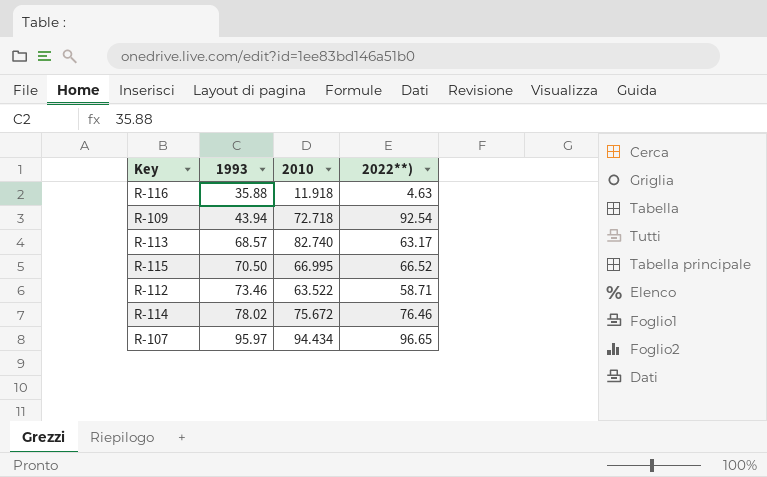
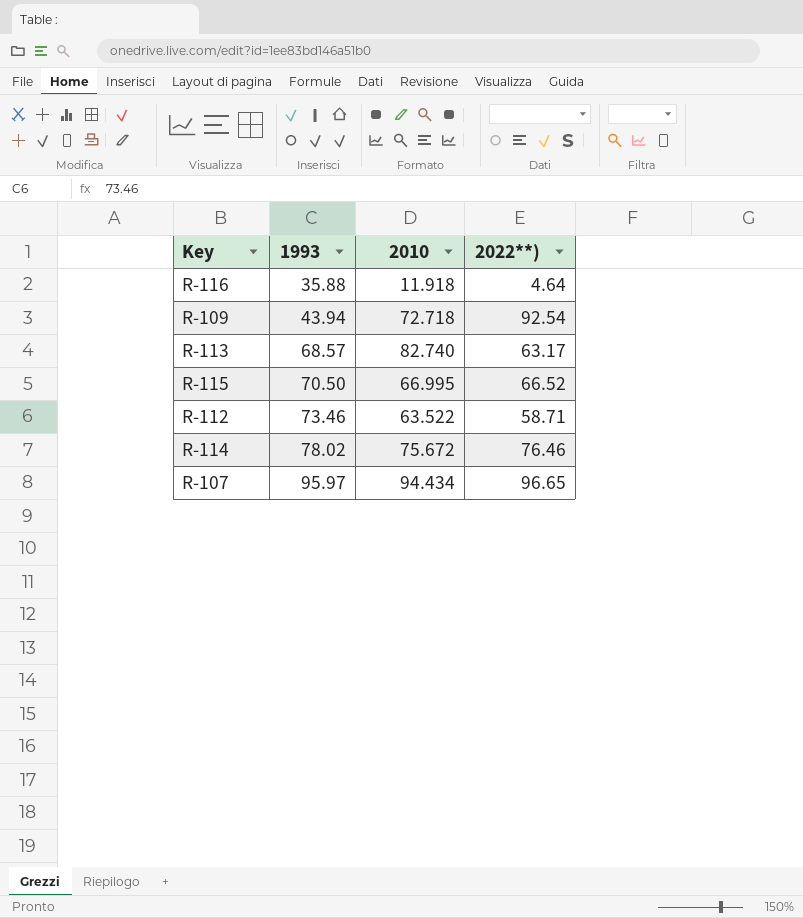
R-116 | 2022**): 4.63 -> 4.64

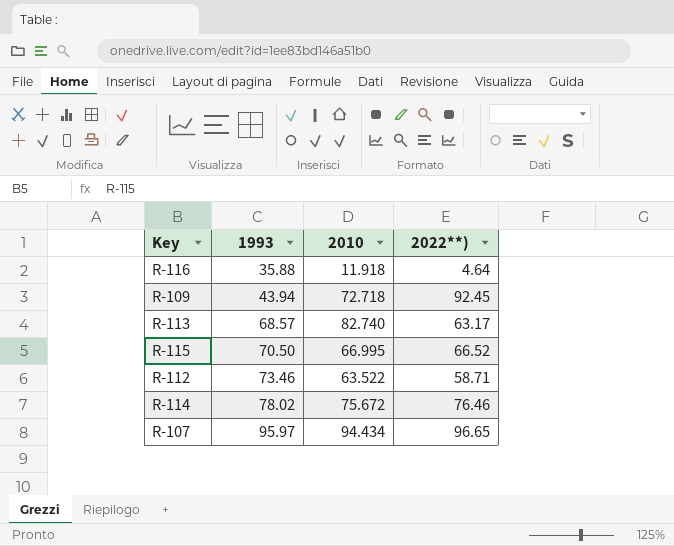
R-109 | 2022**): 92.54 -> 92.45

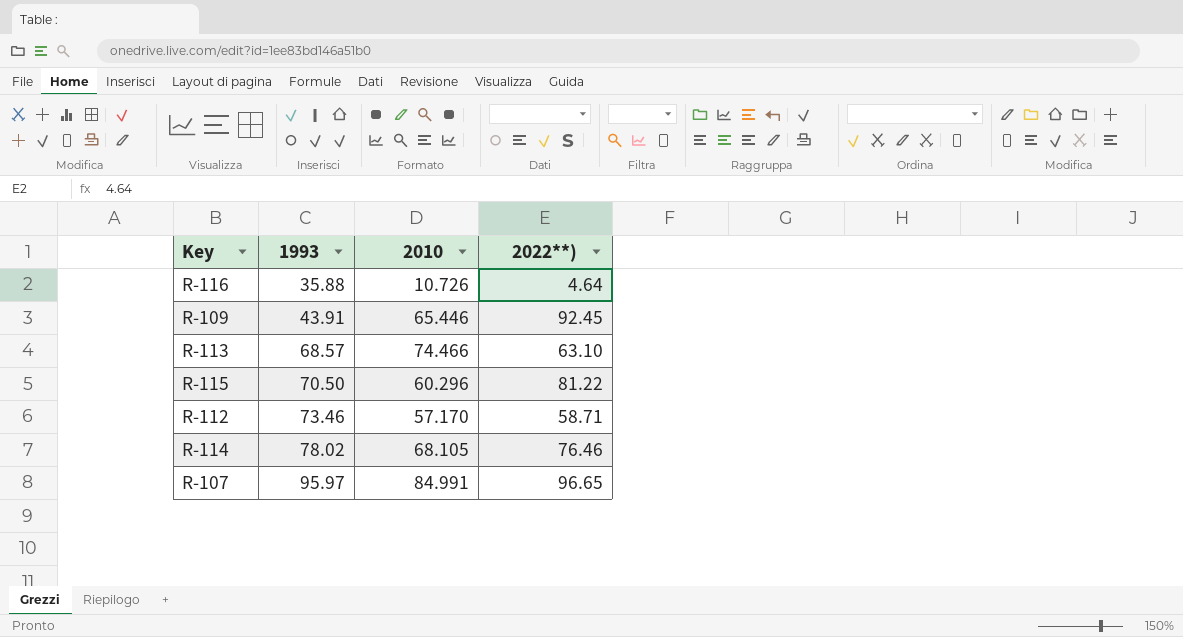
R-116 | 2010: 11.918 -> 10.726
R-109 | 1993: 43.94 -> 43.91
R-109 | 2010: 72.718 -> 65.446
R-113 | 2010: 82.740 -> 74.466
R-113 | 2022**): 63.17 -> 63.10
R-115 | 2010: 66.995 -> 60.296
R-115 | 2022**): 66.52 -> 81.22
R-112 | 2010: 63.522 -> 57.170
R-114 | 2010: 75.672 -> 68.105
R-107 | 2010: 94.434 -> 84.991

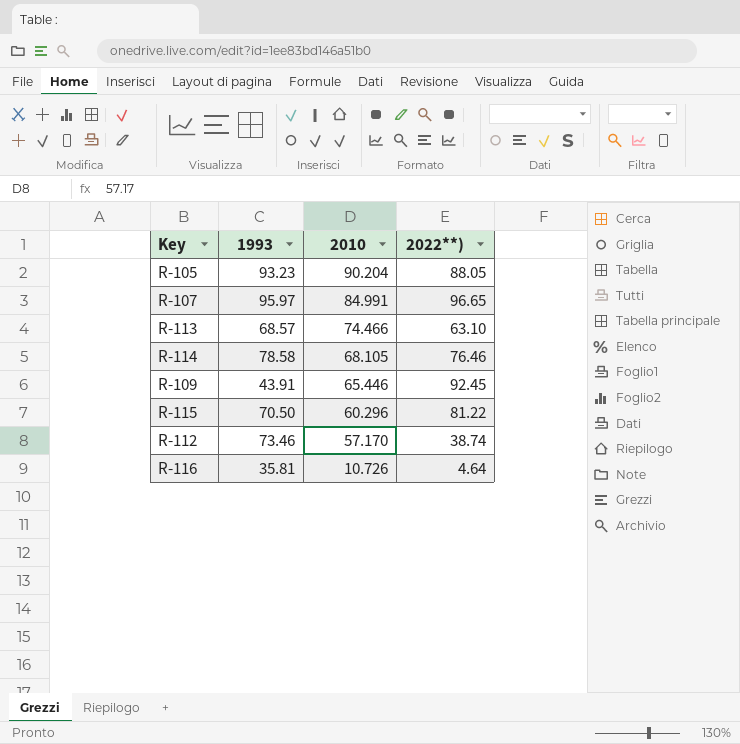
row order: 1993 ascending -> 2010 descending
row R-105: none -> 93.23 | 90.204 | 88.05
R-114 | 1993: 78.02 -> 78.58
R-112 | 2022**): 58.71 -> 38.74
R-116 | 1993: 35.88 -> 35.81

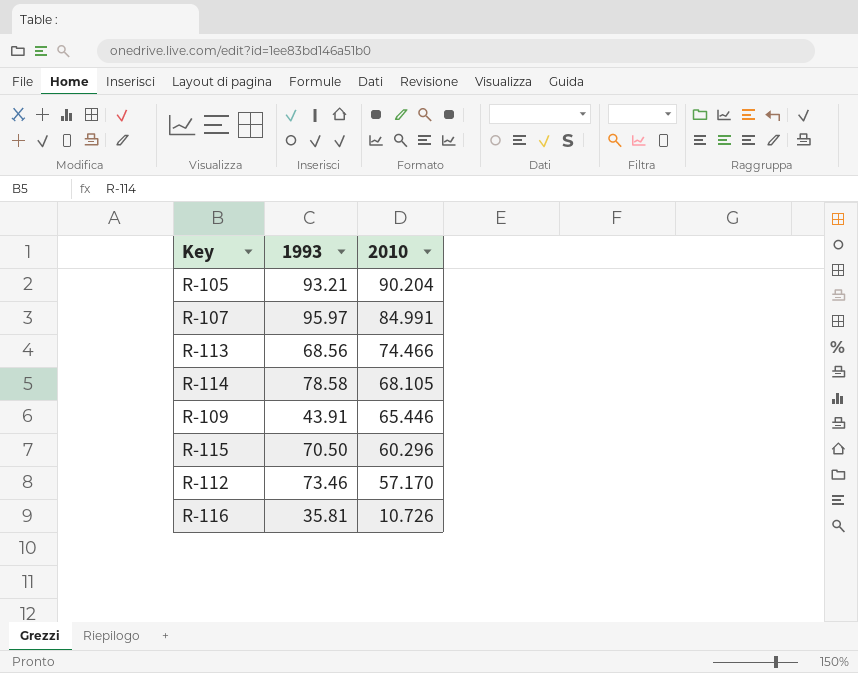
column 2022**) | position: 4 -> none
R-105 | 1993: 93.23 -> 93.21
R-113 | 1993: 68.57 -> 68.56

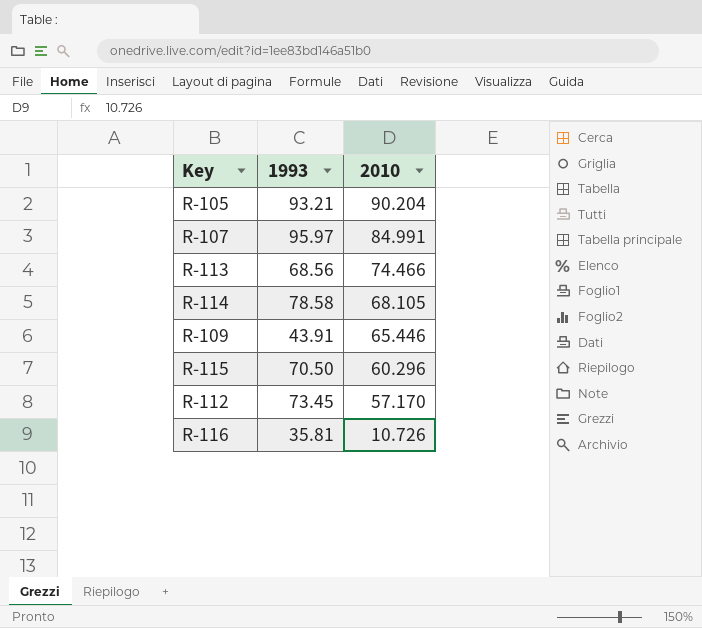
R-112 | 1993: 73.46 -> 73.45

